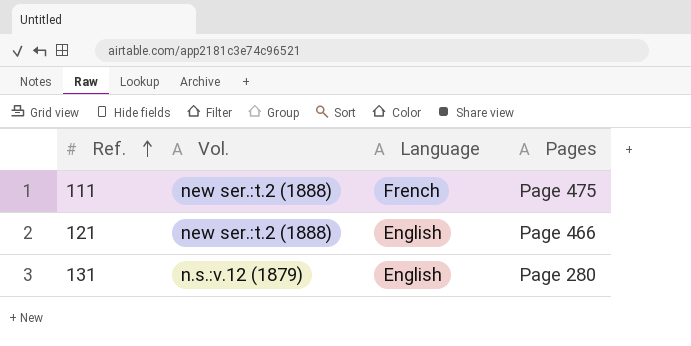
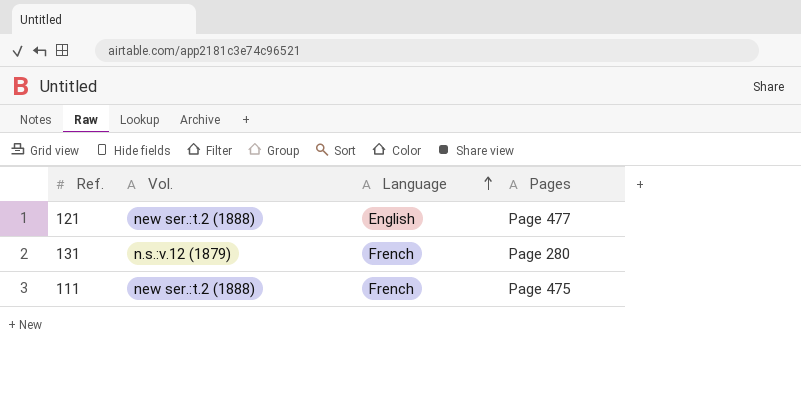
row order: Ref. ascending -> Language ascending
121 | Pages: Page 466 -> Page 477
131 | Language: English -> French

